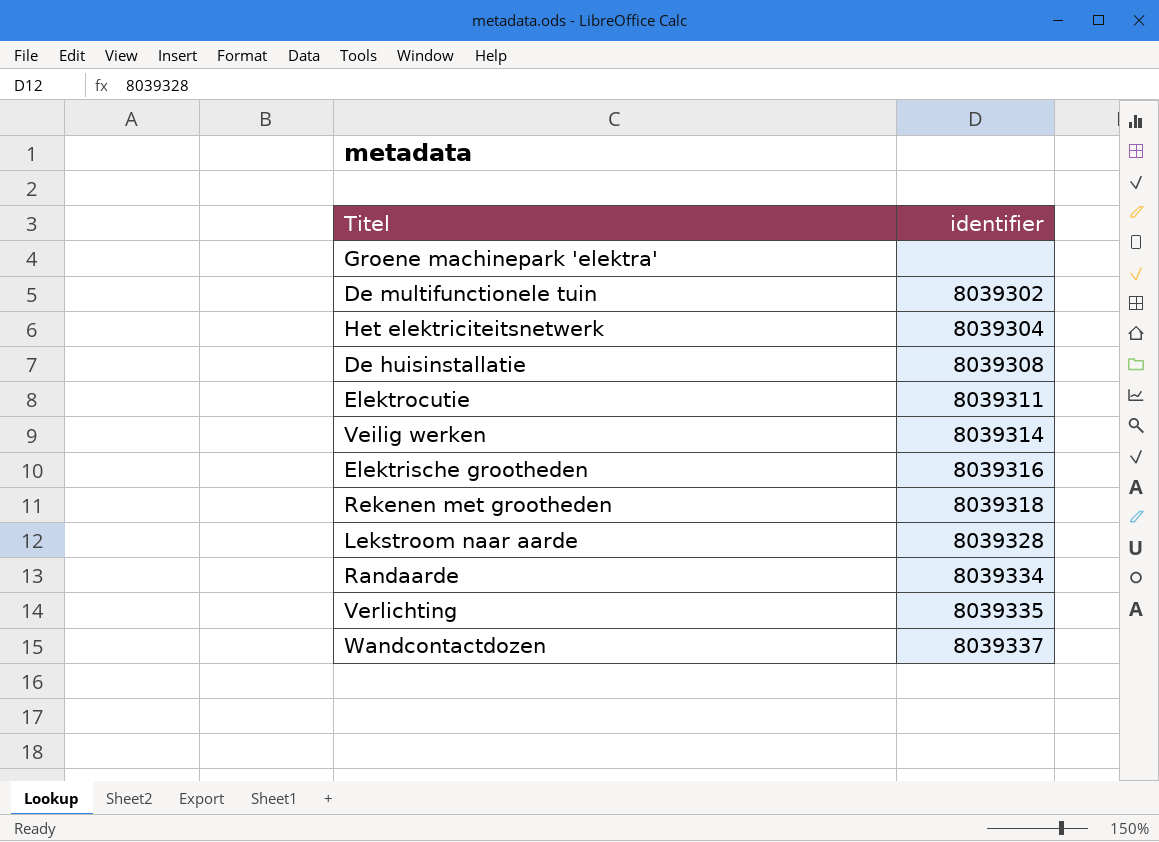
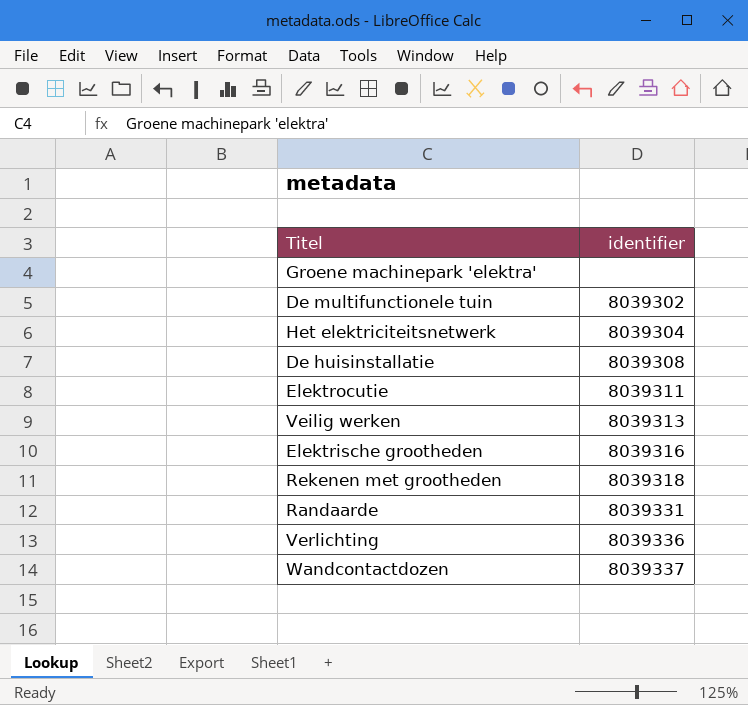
row Lekstroom naar aarde: 8039328 -> none
Veilig werken | identifier: 8039314 -> 8039313
Randaarde | identifier: 8039334 -> 8039331
Verlichting | identifier: 8039335 -> 8039336

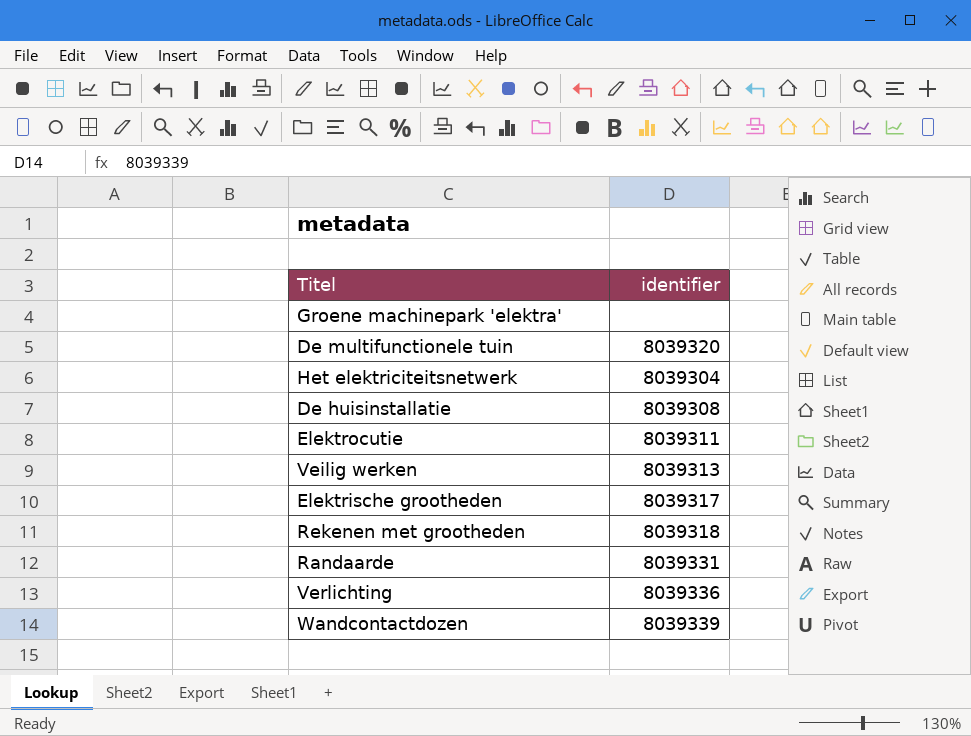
De multifunctionele tuin | identifier: 8039302 -> 8039320
Elektrische grootheden | identifier: 8039316 -> 8039317
Wandcontactdozen | identifier: 8039337 -> 8039339

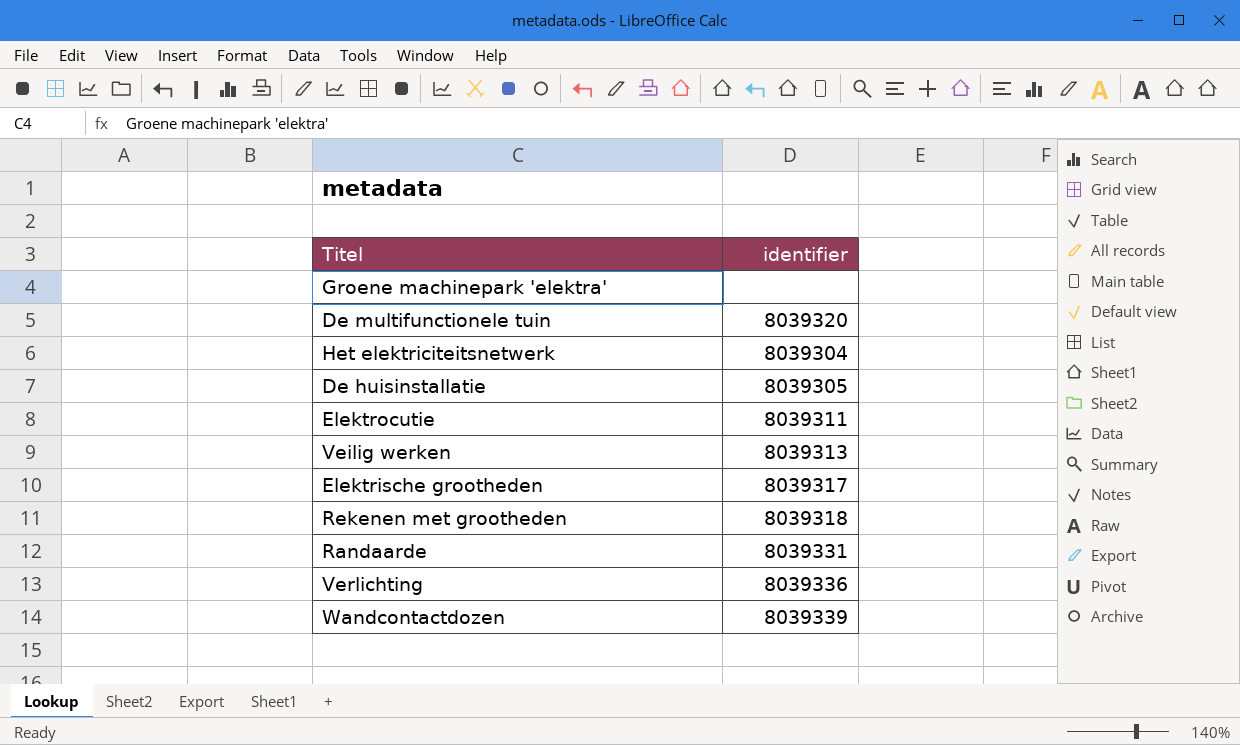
De huisinstallatie | identifier: 8039308 -> 8039305

